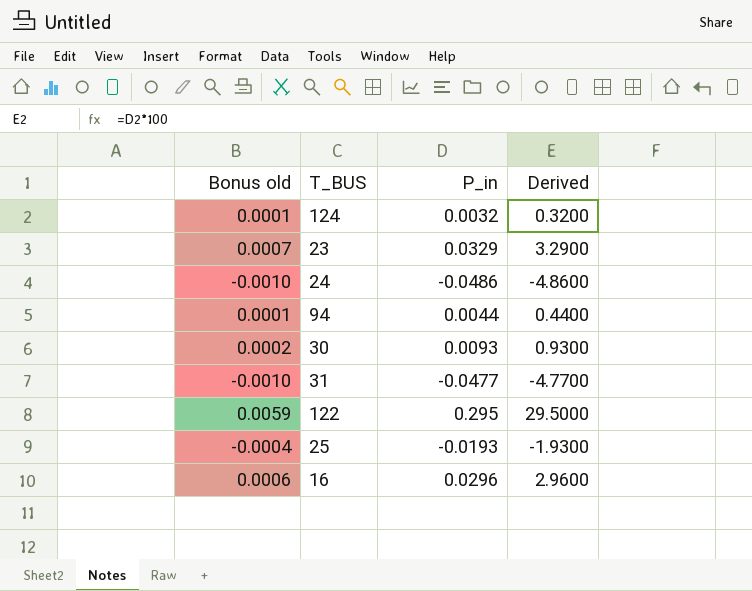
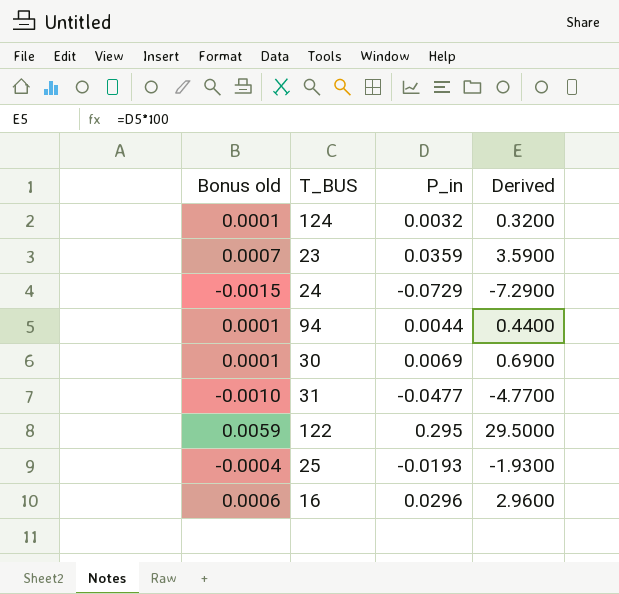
23 | P_in: 0.0329 -> 0.0359
23 | Derived: 3.2900 -> 3.5900
24 | Bonus old: -0.0010 -> -0.0015
24 | P_in: -0.0486 -> -0.0729
24 | Derived: -4.8600 -> -7.2900
30 | Bonus old: 0.0002 -> 0.0001
30 | P_in: 0.0093 -> 0.0069
30 | Derived: 0.9300 -> 0.6900

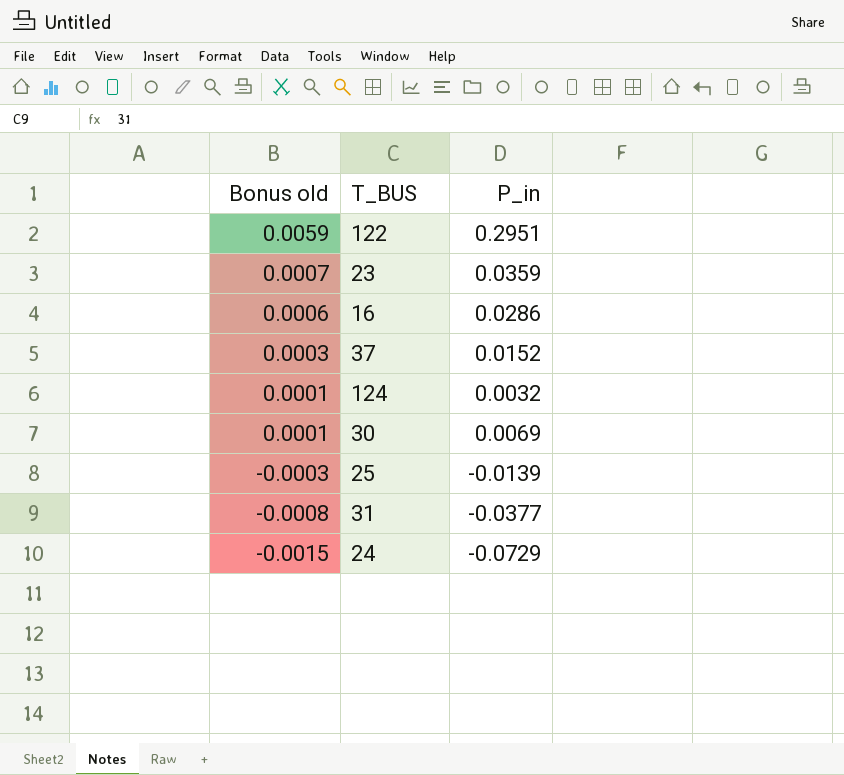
row order: none -> Bonus old descending
column Derived | formula: [P_in] * 100 -> none
row 94: 0.0001 | 0.0044 | 0.4400 -> none
122 | P_in: 0.295 -> 0.2951
16 | P_in: 0.0296 -> 0.0286
row 37: none -> 0.0003 | 0.0152
25 | Bonus old: -0.0004 -> -0.0003
25 | P_in: -0.0193 -> -0.0139
31 | Bonus old: -0.0010 -> -0.0008
31 | P_in: -0.0477 -> -0.0377

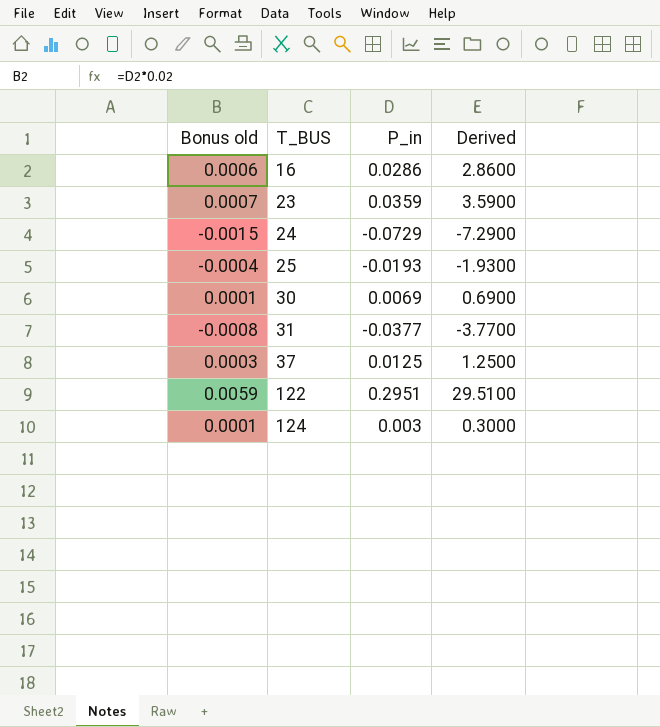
row order: Bonus old descending -> T_BUS ascending
column Derived | formula: none -> [P_in] * 100
25 | Bonus old: -0.0003 -> -0.0004
25 | P_in: -0.0139 -> -0.0193
37 | P_in: 0.0152 -> 0.0125
124 | P_in: 0.0032 -> 0.003

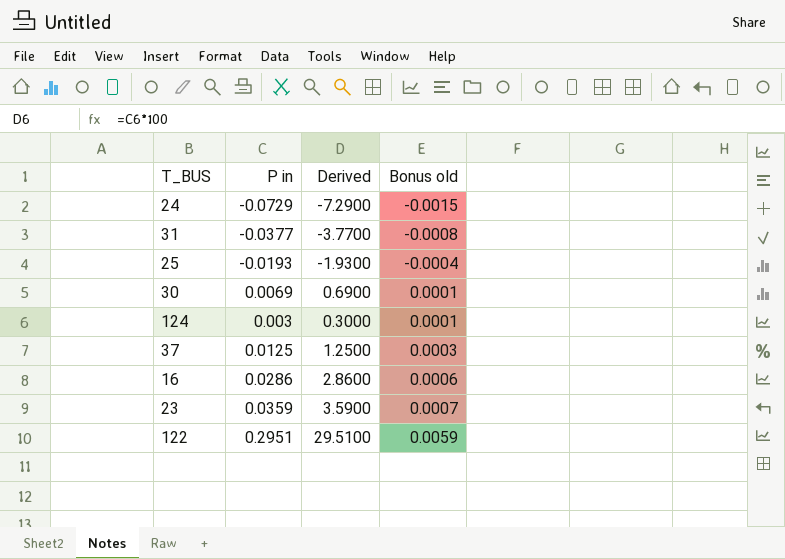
row order: T_BUS ascending -> Bonus old ascending
column name: P_in -> P in
column Bonus old | position: 1 -> 4

